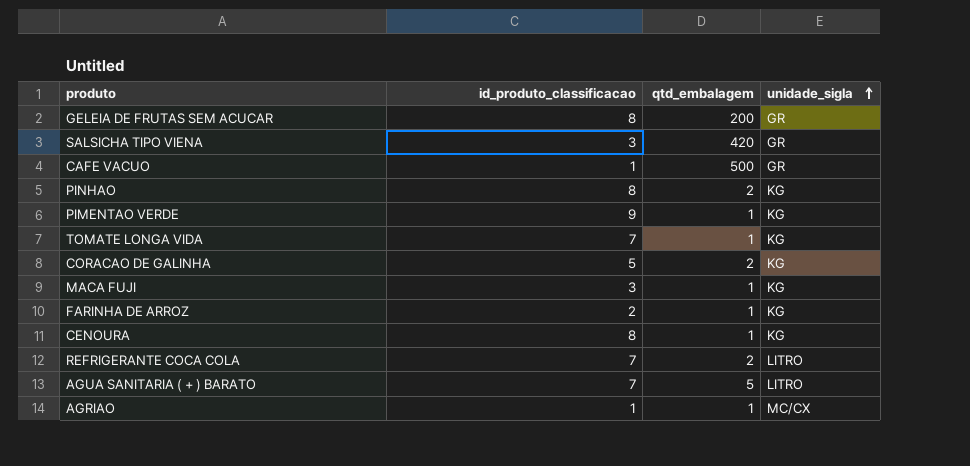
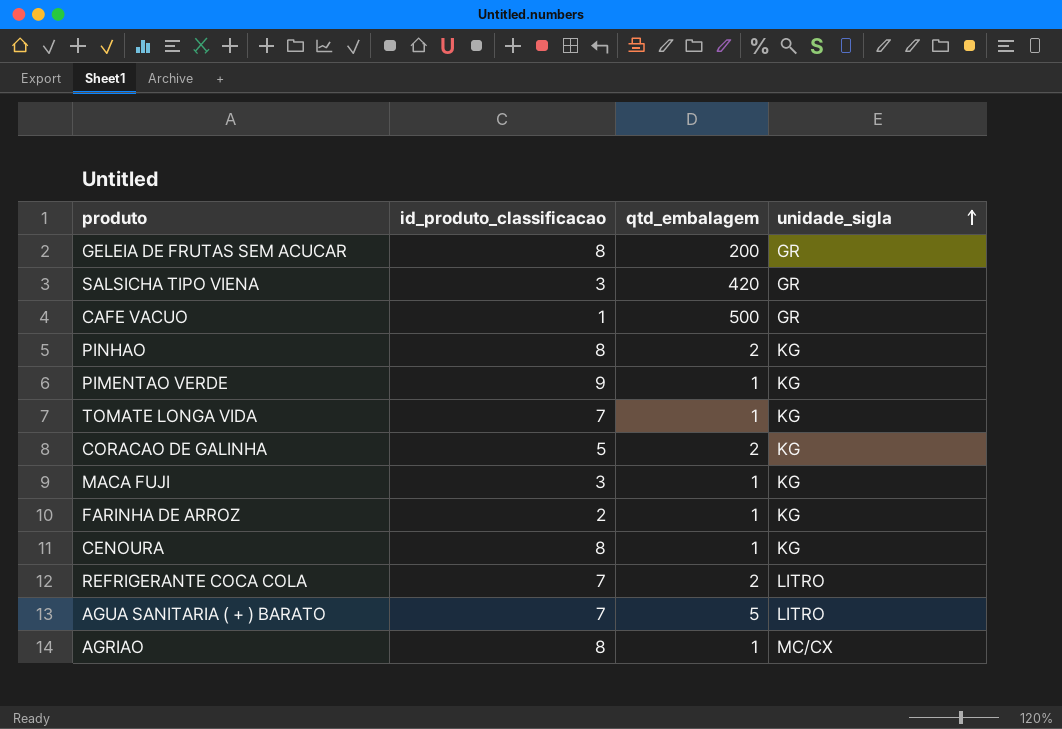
AGRIAO | id_produto_classificacao: 1 -> 8

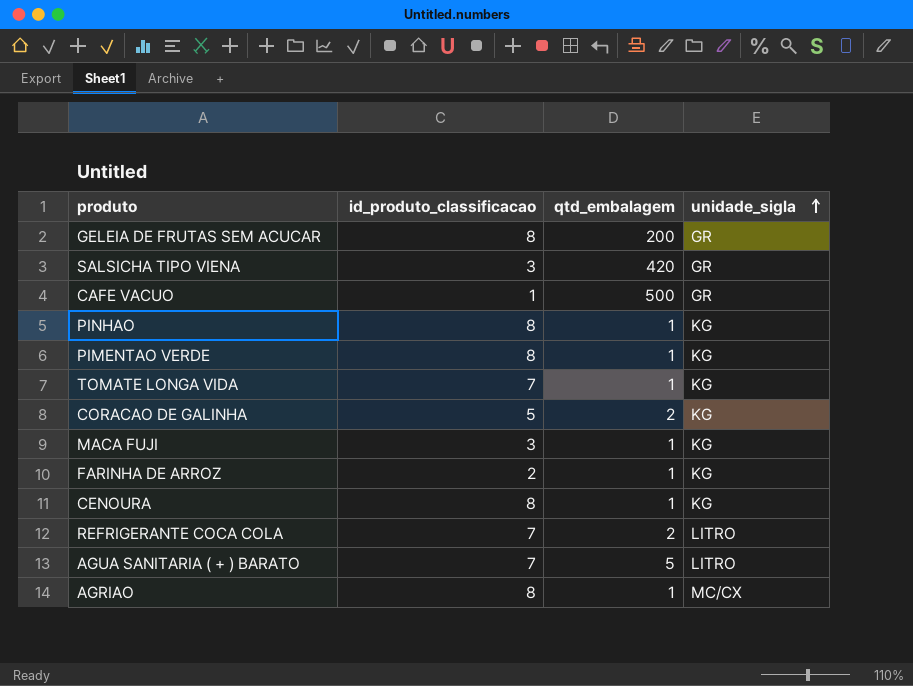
PINHAO | qtd_embalagem: 2 -> 1
PIMENTAO VERDE | id_produto_classificacao: 9 -> 8

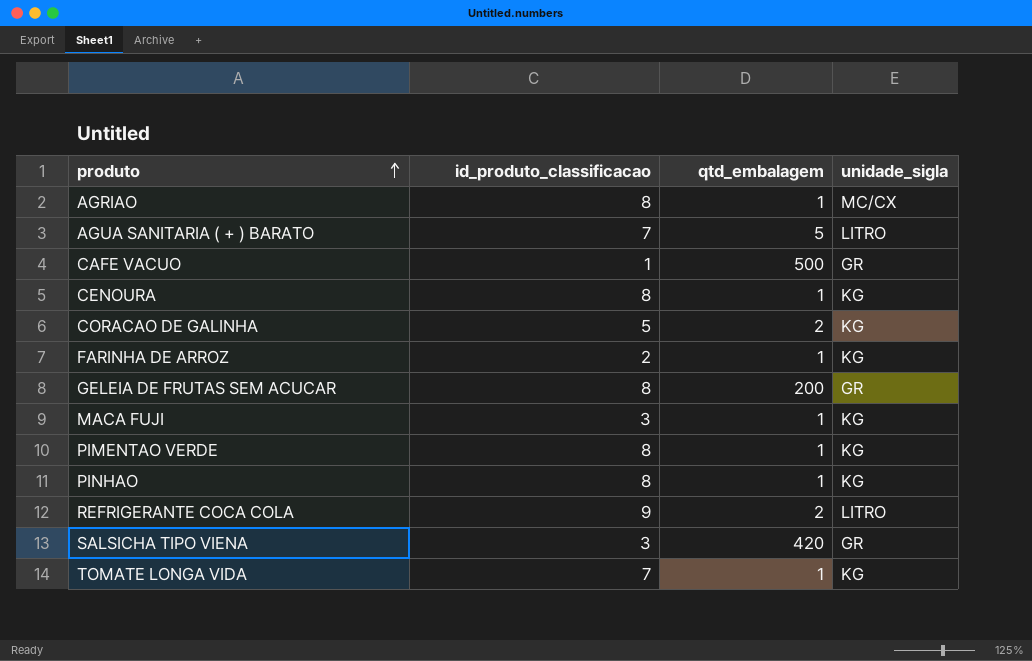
row order: unidade_sigla ascending -> produto ascending
REFRIGERANTE COCA COLA | id_produto_classificacao: 7 -> 9

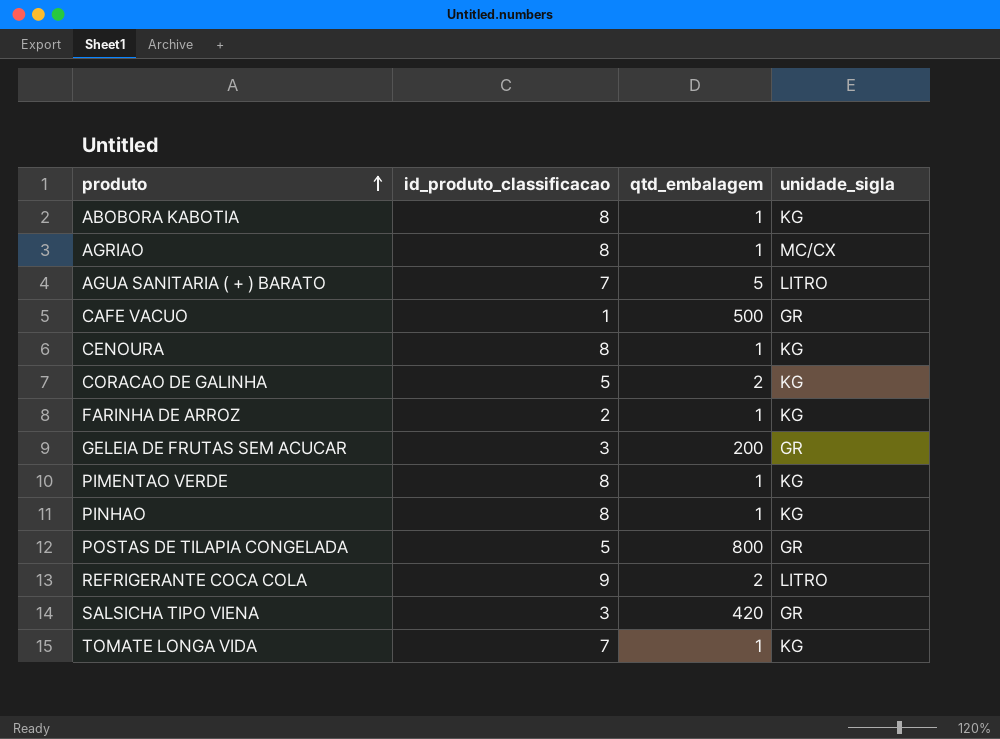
row MACA FUJI: 3 | 1 | KG -> none
row ABOBORA KABOTIA: none -> 8 | 1 | KG
GELEIA DE FRUTAS SEM ACUCAR | id_produto_classificacao: 8 -> 3
row POSTAS DE TILAPIA CONGELADA: none -> 5 | 800 | GR

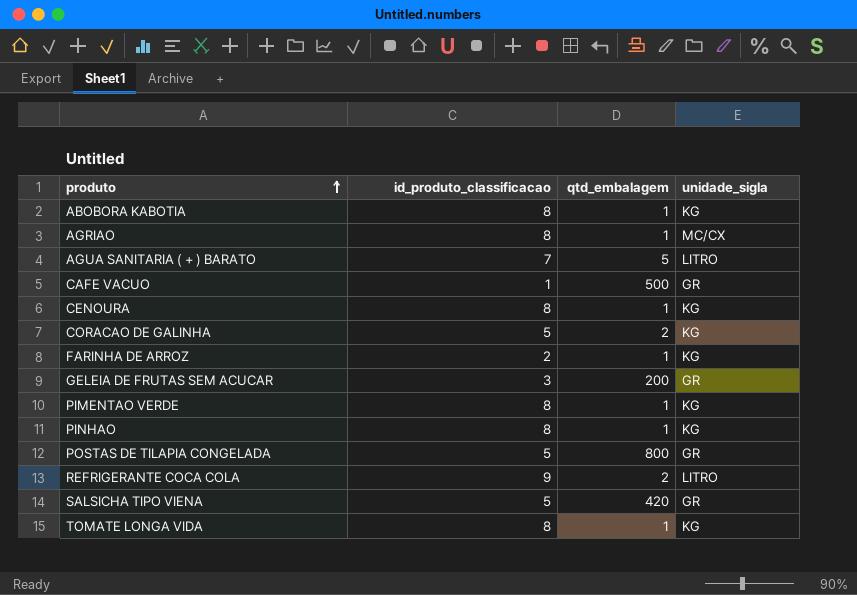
SALSICHA TIPO VIENA | id_produto_classificacao: 3 -> 5
TOMATE LONGA VIDA | id_produto_classificacao: 7 -> 8

